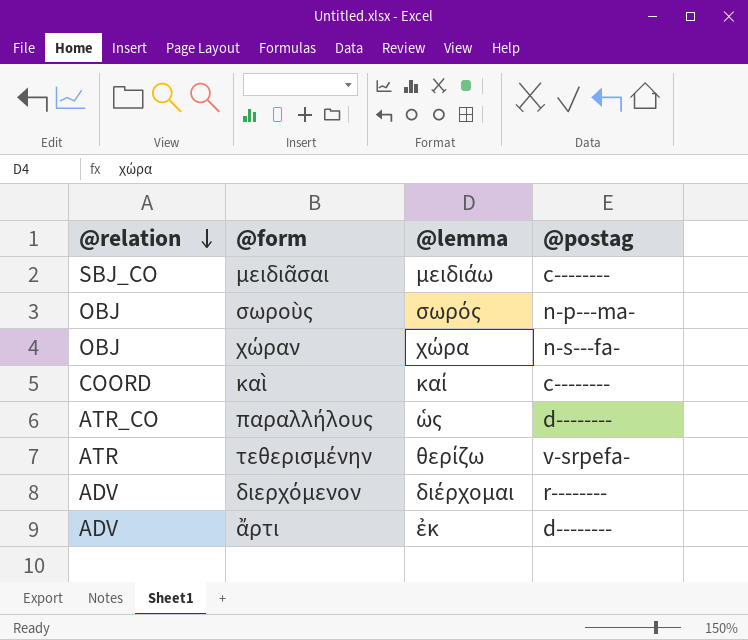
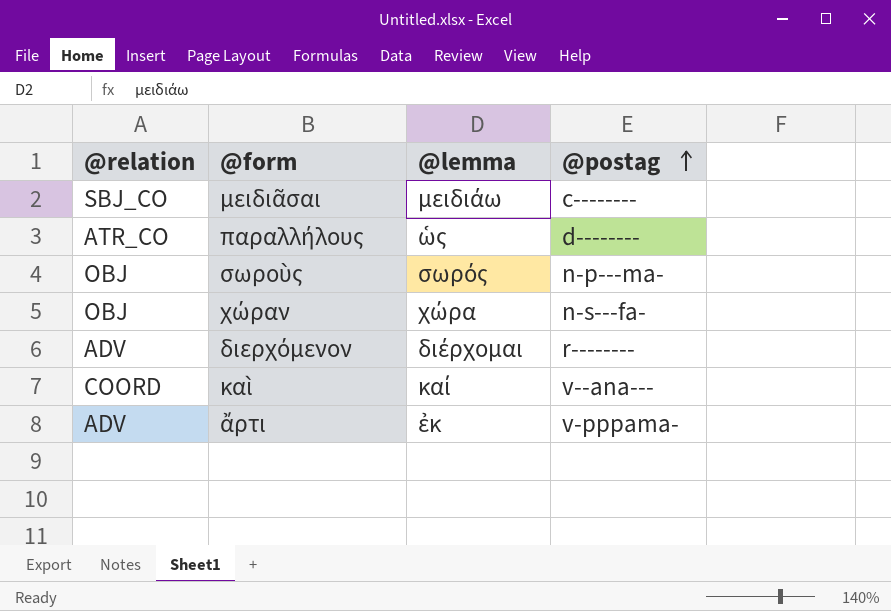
row order: @relation descending -> @postag ascending
row τεθερισμένην: ATR | θερίζω | v-srpefa- -> none
καὶ | @postag: c-------- -> v--ana---
ἄρτι | @postag: d-------- -> v-pppama-

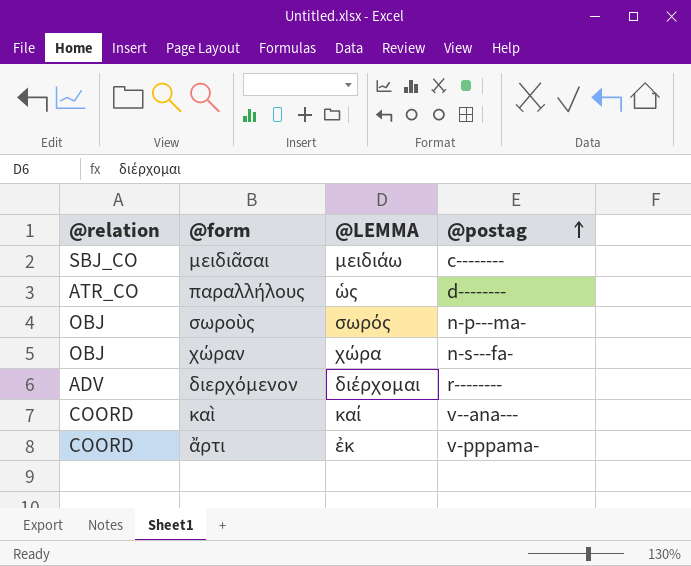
column name: @lemma -> @LEMMA
ἄρτι | @relation: ADV -> COORD

